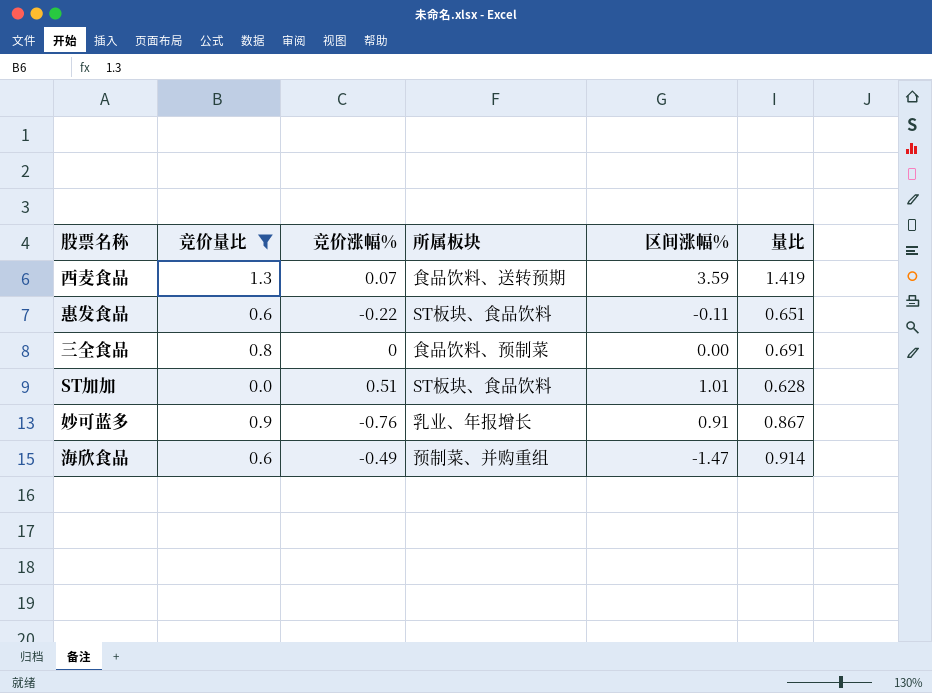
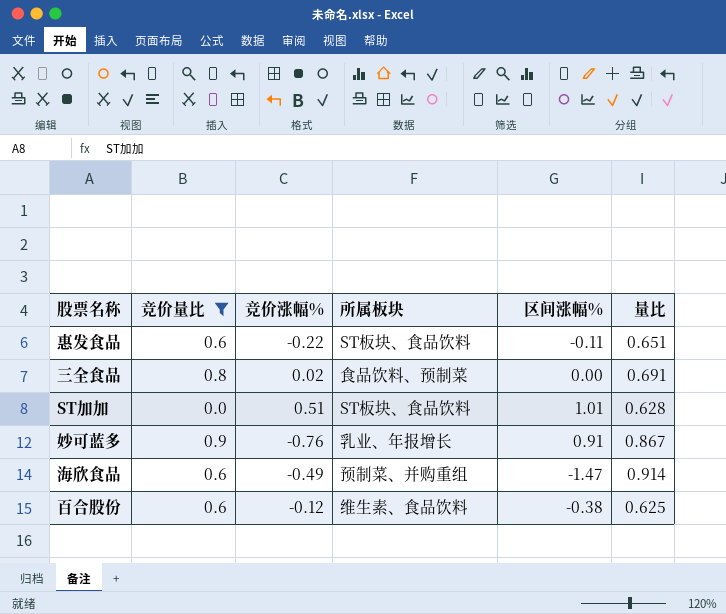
row 西麦食品: 1.3 | 0.07 | 食品饮料、送转预期 | 3.59 | 1.419 -> none
三全食品 | 竞价涨幅%: 0 -> 0.02
row 百合股份: none -> 0.6 | -0.12 | 维生素、食品饮料 | -0.38 | 0.625

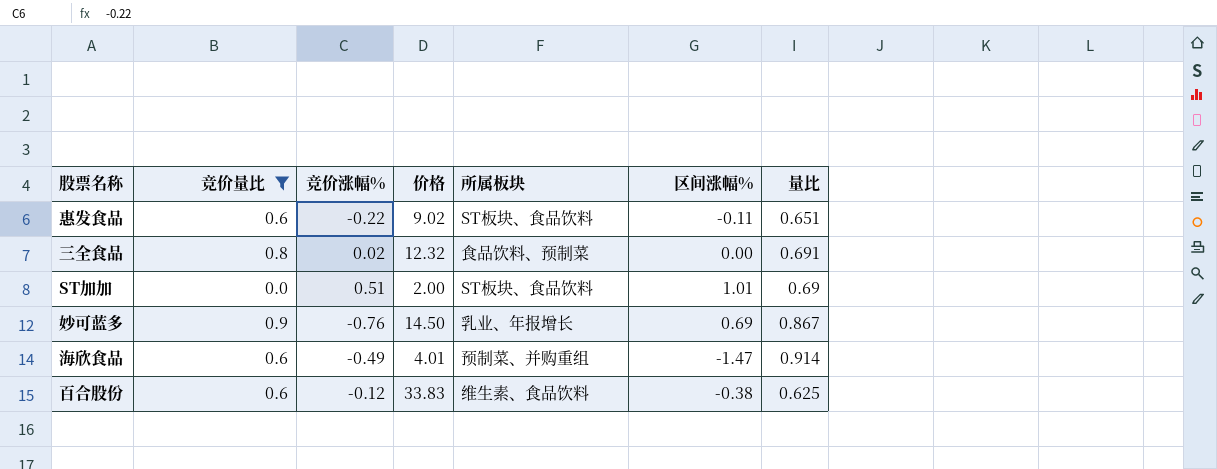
column 价格 | position: none -> 4
ST加加 | 量比: 0.628 -> 0.69
妙可蓝多 | 区间涨幅%: 0.91 -> 0.69

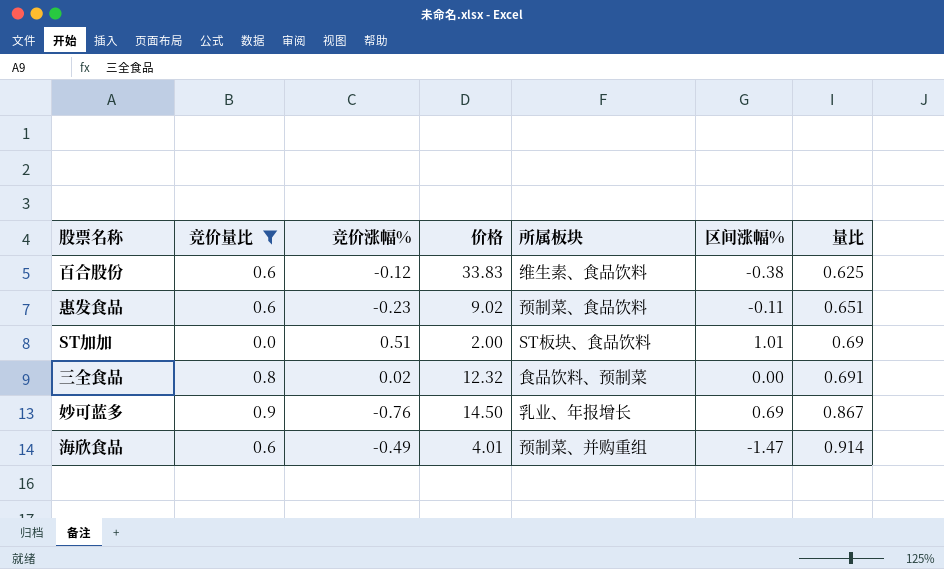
row order: none -> 量比 ascending
惠发食品 | 竞价涨幅%: -0.22 -> -0.23
惠发食品 | 所属板块: ST板块、食品饮料 -> 预制菜、食品饮料

